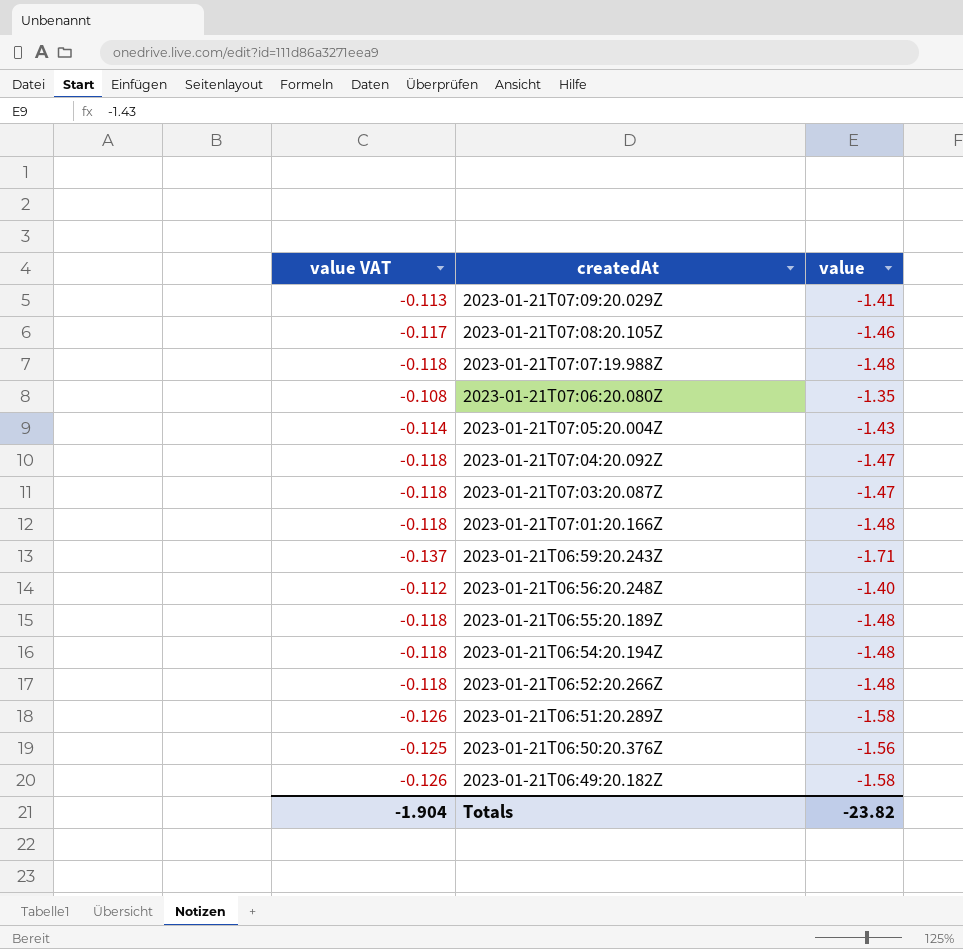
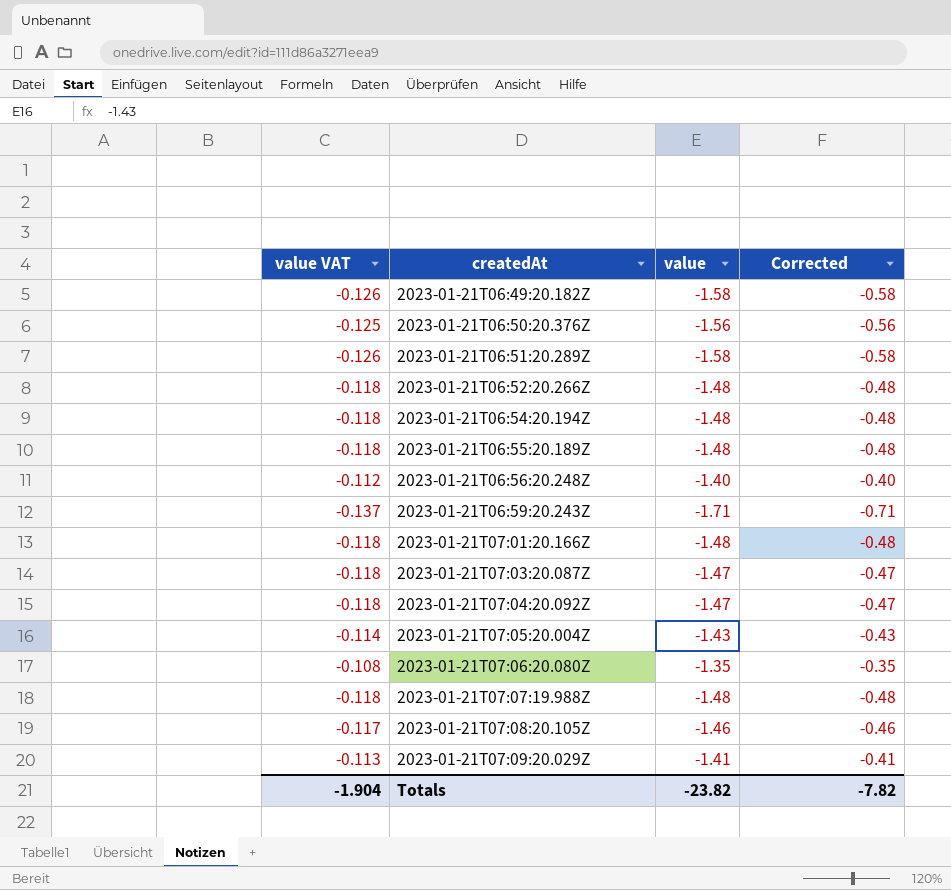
row order: createdAt descending -> createdAt ascending
column Corrected | formula: none -> [value] + 1

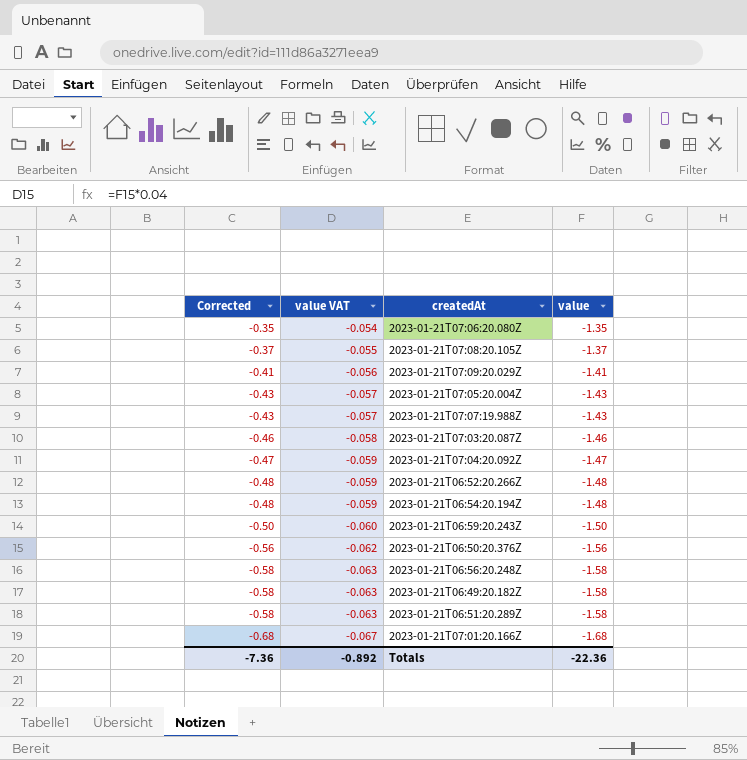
row order: createdAt ascending -> Corrected descending
column Corrected | position: 4 -> 1
column value VAT | formula: [value] * 0.08 -> [value] * 0.04
row 2023-01-21T06:55:20.189Z: -0.118 | -1.48 | -0.48 -> none
2023-01-21T07:08:20.105Z | Corrected: -0.46 -> -0.37
2023-01-21T07:08:20.105Z | value: -1.46 -> -1.37
2023-01-21T07:07:19.988Z | Corrected: -0.48 -> -0.43
2023-01-21T07:07:19.988Z | value: -1.48 -> -1.43
2023-01-21T07:03:20.087Z | Corrected: -0.47 -> -0.46
2023-01-21T07:03:20.087Z | value: -1.47 -> -1.46
2023-01-21T06:59:20.243Z | Corrected: -0.71 -> -0.50
2023-01-21T06:59:20.243Z | value: -1.71 -> -1.50
2023-01-21T06:56:20.248Z | Corrected: -0.40 -> -0.58
2023-01-21T06:56:20.248Z | value: -1.40 -> -1.58
2023-01-21T07:01:20.166Z | Corrected: -0.48 -> -0.68
2023-01-21T07:01:20.166Z | value: -1.48 -> -1.68
Totals | Corrected: -7.82 -> -7.36
Totals | value VAT: -1.904 -> -0.892
Totals | value: -23.82 -> -22.36

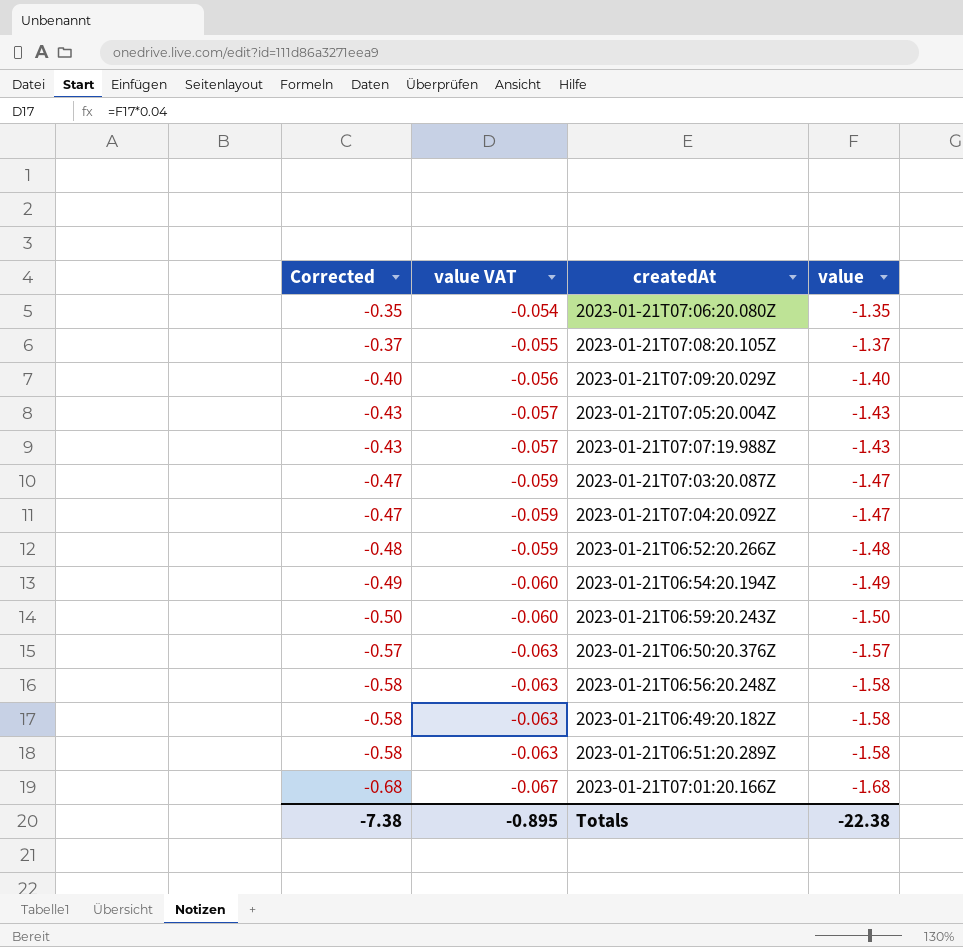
2023-01-21T07:09:20.029Z | Corrected: -0.41 -> -0.40
2023-01-21T07:09:20.029Z | value: -1.41 -> -1.40
2023-01-21T07:03:20.087Z | Corrected: -0.46 -> -0.47
2023-01-21T07:03:20.087Z | value VAT: -0.058 -> -0.059
2023-01-21T07:03:20.087Z | value: -1.46 -> -1.47
2023-01-21T06:54:20.194Z | Corrected: -0.48 -> -0.49
2023-01-21T06:54:20.194Z | value VAT: -0.059 -> -0.060
2023-01-21T06:54:20.194Z | value: -1.48 -> -1.49
2023-01-21T06:50:20.376Z | Corrected: -0.56 -> -0.57
2023-01-21T06:50:20.376Z | value VAT: -0.062 -> -0.063
2023-01-21T06:50:20.376Z | value: -1.56 -> -1.57
Totals | Corrected: -7.36 -> -7.38
Totals | value VAT: -0.892 -> -0.895
Totals | value: -22.36 -> -22.38

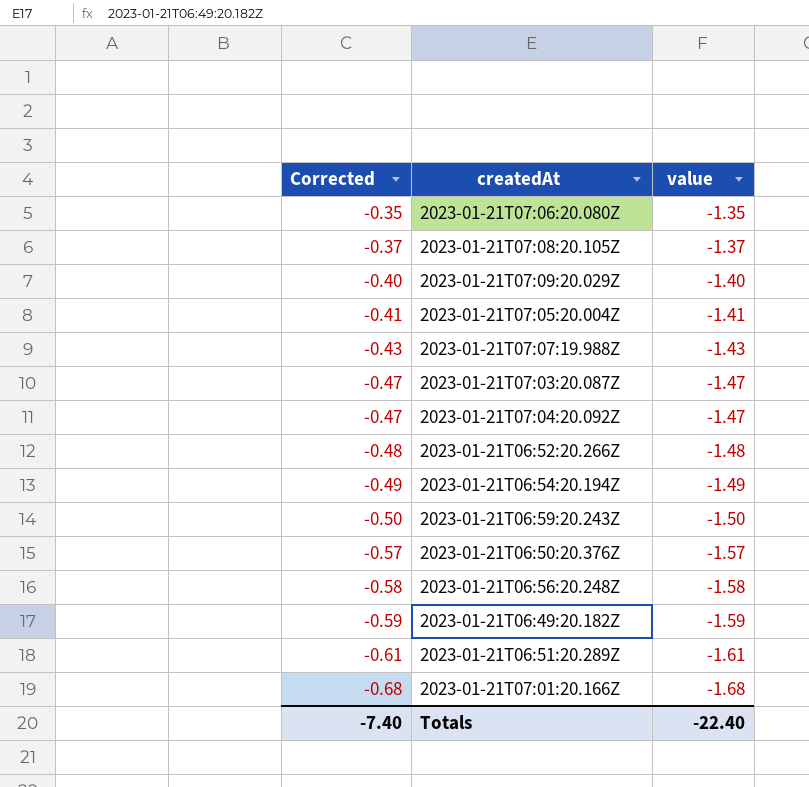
column value VAT | formula: [value] * 0.04 -> none
2023-01-21T07:05:20.004Z | Corrected: -0.43 -> -0.41
2023-01-21T07:05:20.004Z | value: -1.43 -> -1.41
2023-01-21T06:49:20.182Z | Corrected: -0.58 -> -0.59
2023-01-21T06:49:20.182Z | value: -1.58 -> -1.59
2023-01-21T06:51:20.289Z | Corrected: -0.58 -> -0.61
2023-01-21T06:51:20.289Z | value: -1.58 -> -1.61
Totals | Corrected: -7.38 -> -7.40
Totals | value: -22.38 -> -22.40

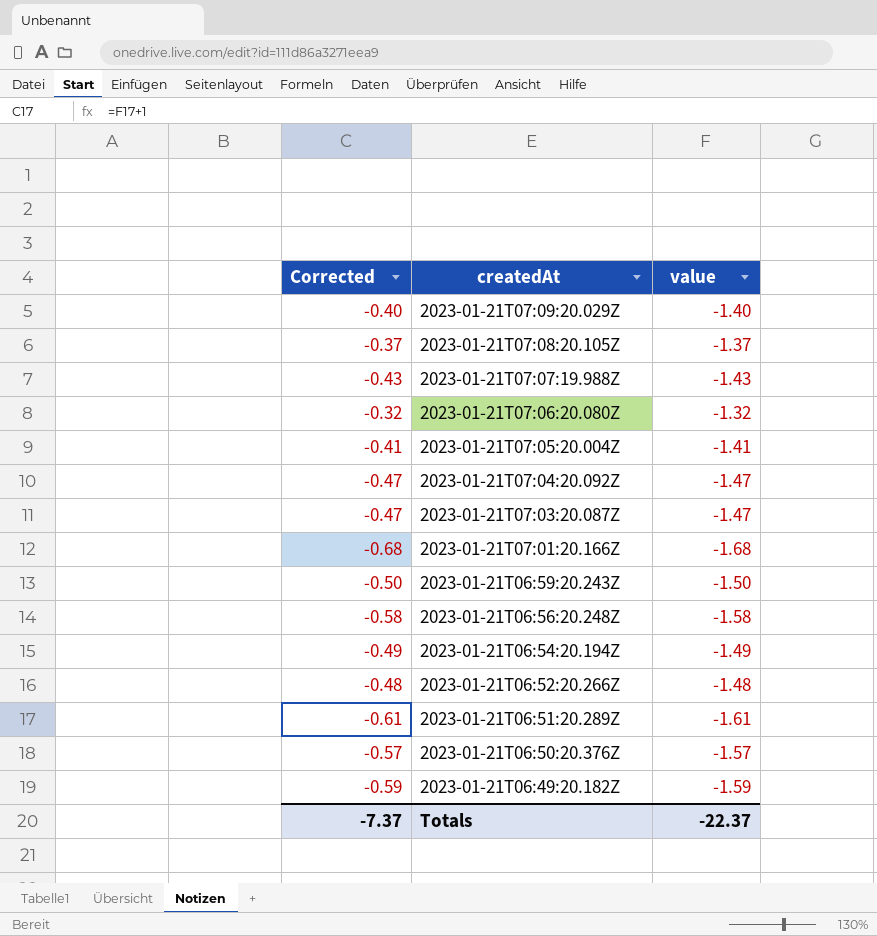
row order: Corrected descending -> createdAt descending
2023-01-21T07:06:20.080Z | Corrected: -0.35 -> -0.32
2023-01-21T07:06:20.080Z | value: -1.35 -> -1.32
Totals | Corrected: -7.40 -> -7.37
Totals | value: -22.40 -> -22.37

